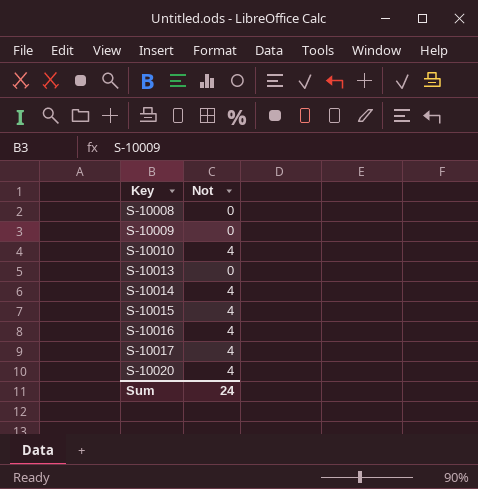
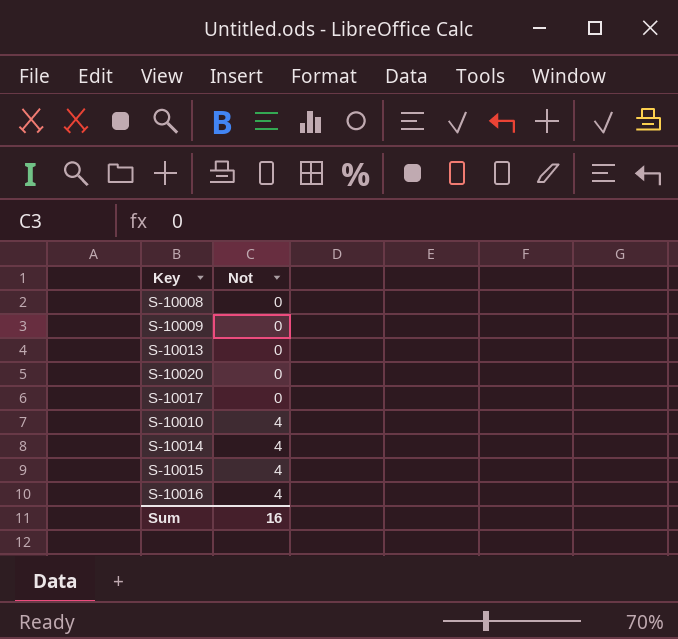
row order: Key ascending -> Not ascending
S-10020 | Not: 4 -> 0
S-10017 | Not: 4 -> 0
Sum | Not: 24 -> 16

